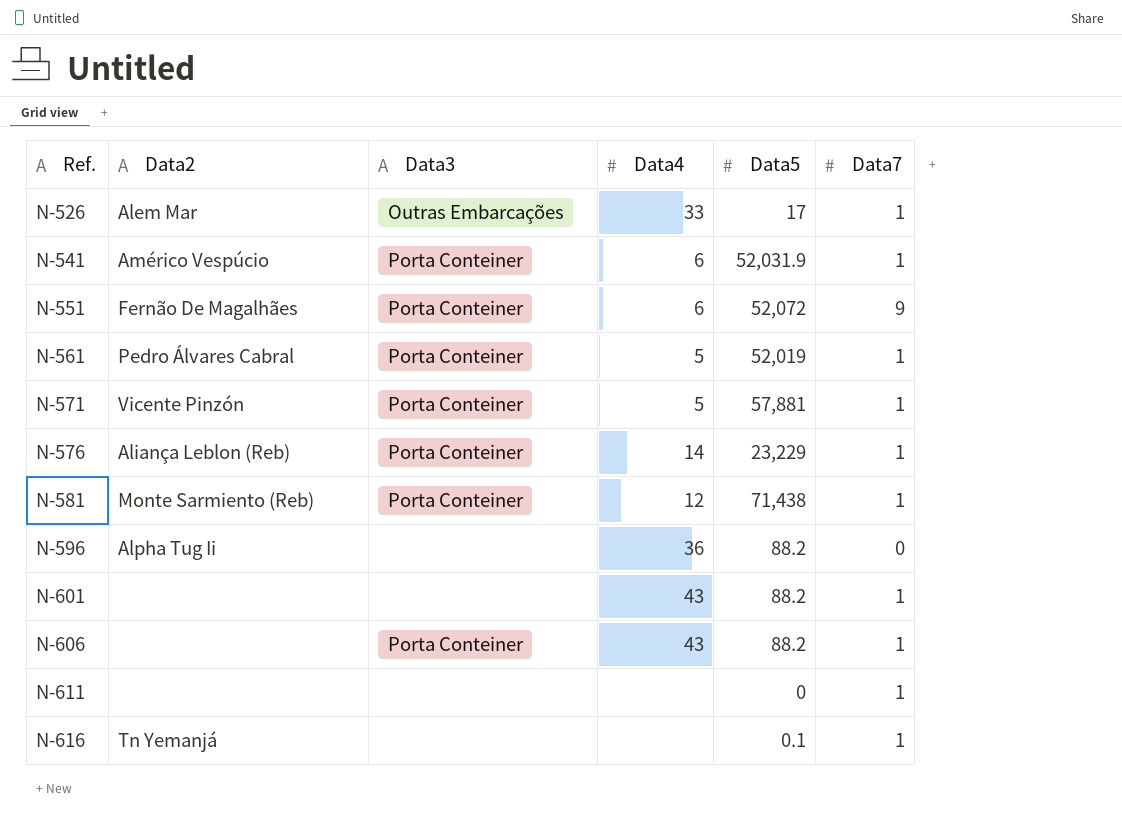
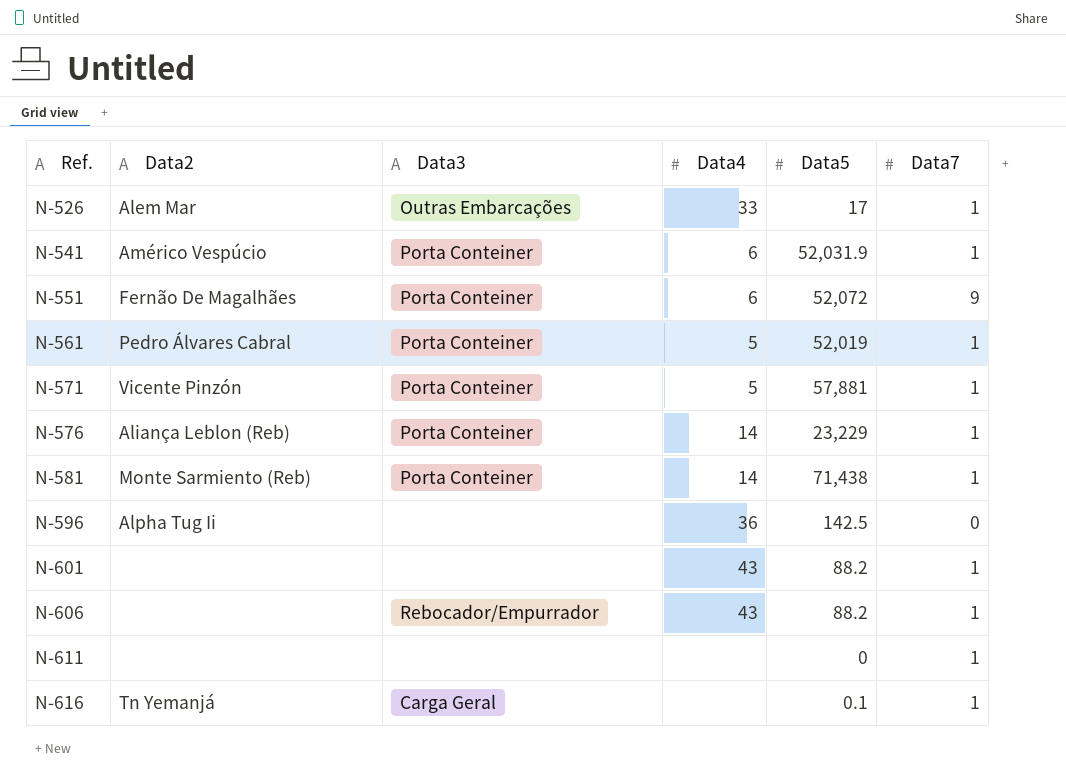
N-581 | Data4: 12 -> 14
N-596 | Data5: 88.2 -> 142.5
N-606 | Data3: Porta Conteiner -> Rebocador/Empurrador
N-616 | Data3: none -> Carga Geral

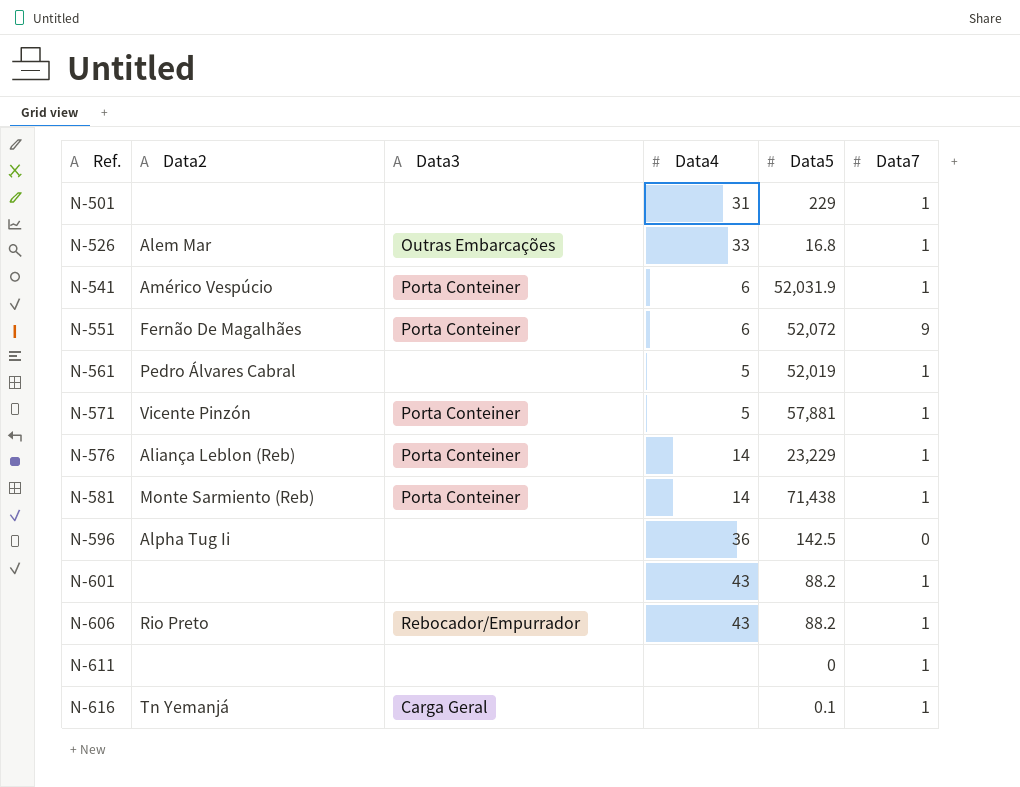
row N-501: none -> none | none | 31 | 229 | 1
N-526 | Data5: 17 -> 16.8
N-561 | Data3: Porta Conteiner -> none
N-606 | Data2: none -> Rio Preto

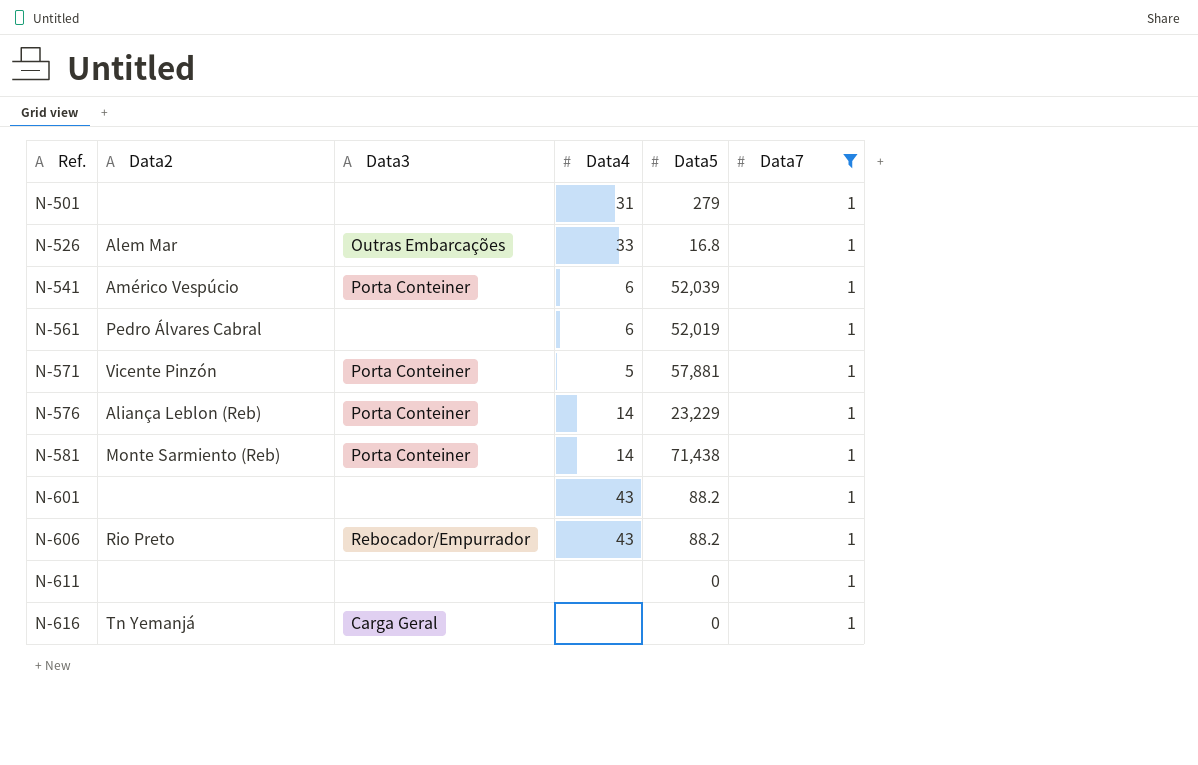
filter: none -> Data7 = 1
N-501 | Data5: 229 -> 279
N-541 | Data5: 52,031.9 -> 52,039
N-561 | Data4: 5 -> 6
N-616 | Data5: 0.1 -> 0

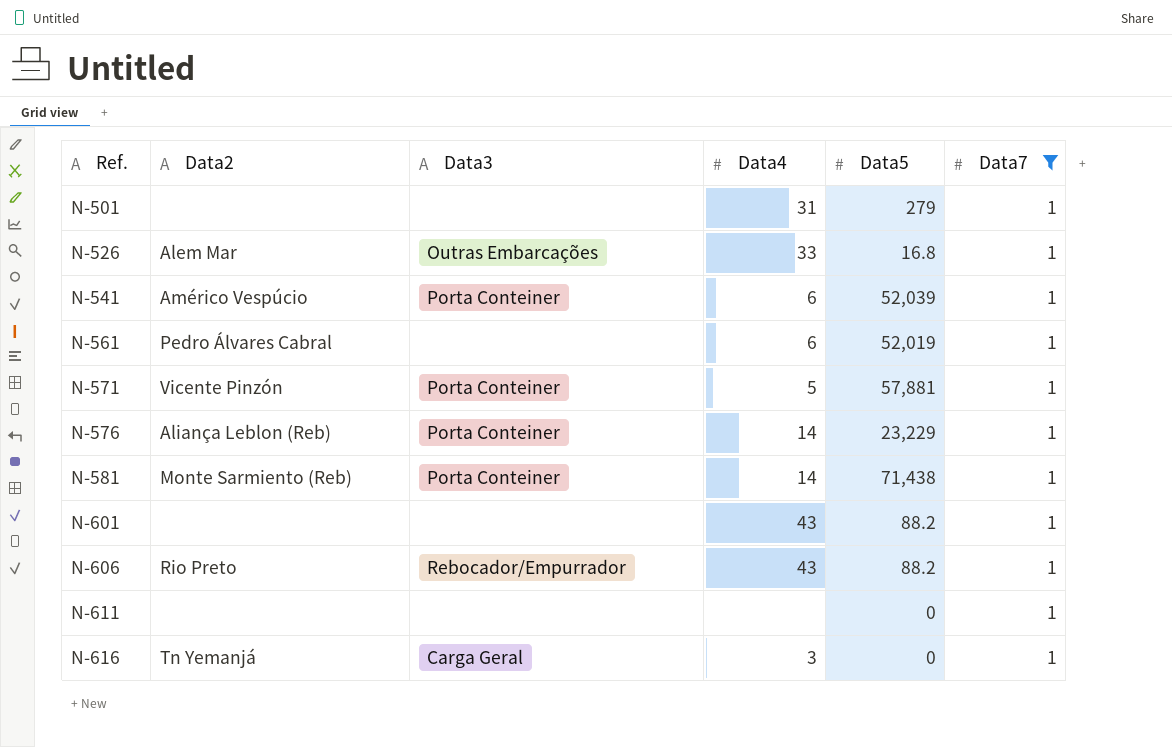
N-616 | Data4: none -> 3

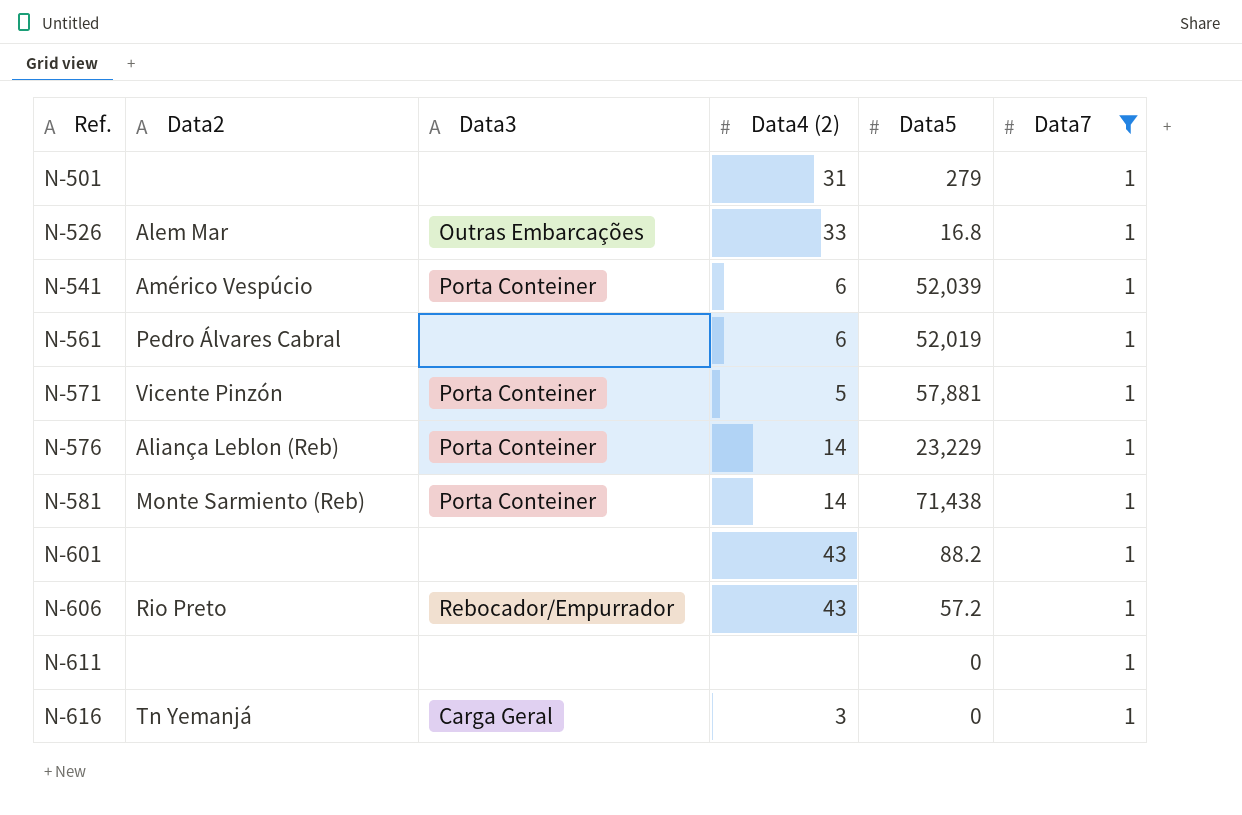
column name: Data4 -> Data4 (2)
N-606 | Data5: 88.2 -> 57.2

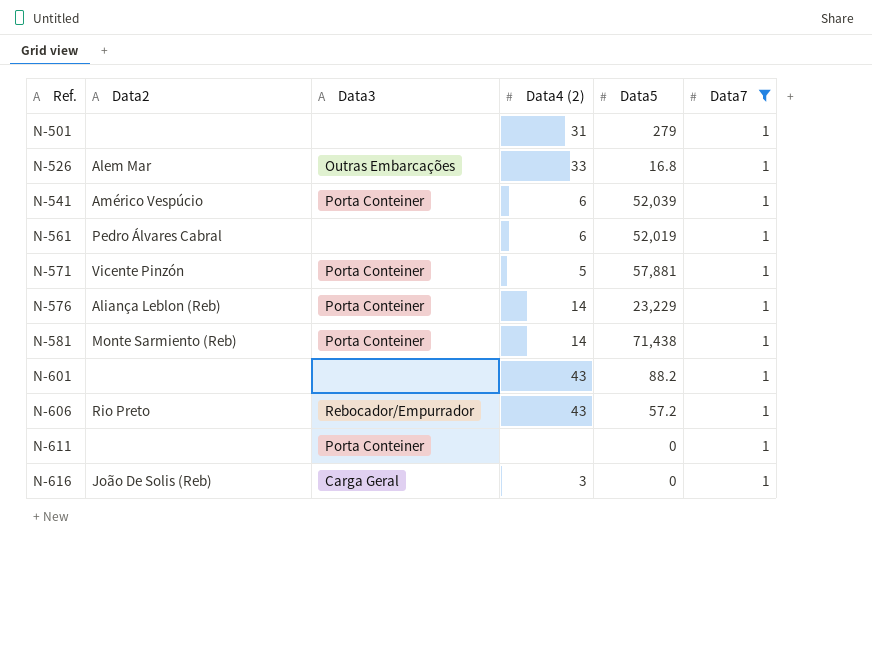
N-611 | Data3: none -> Porta Conteiner
N-616 | Data2: Tn Yemanjá -> João De Solis (Reb)

